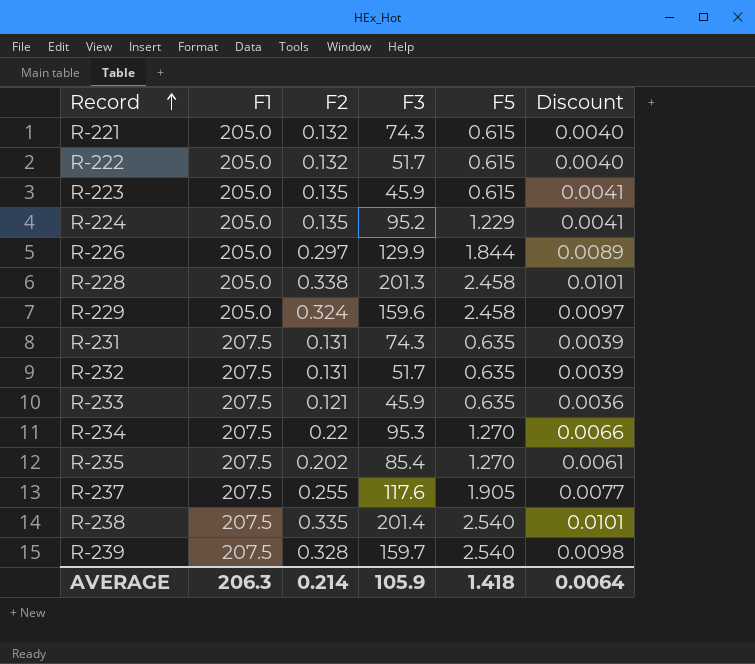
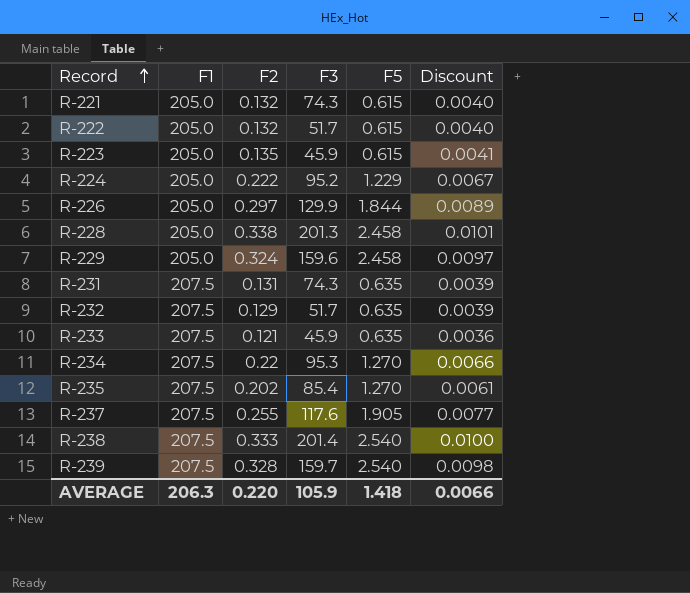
R-224 | F2: 0.135 -> 0.222
R-224 | Discount: 0.0041 -> 0.0067
R-232 | F2: 0.131 -> 0.129
R-238 | F2: 0.335 -> 0.333
R-238 | Discount: 0.0101 -> 0.0100
AVERAGE | F2: 0.214 -> 0.220
AVERAGE | Discount: 0.0064 -> 0.0066

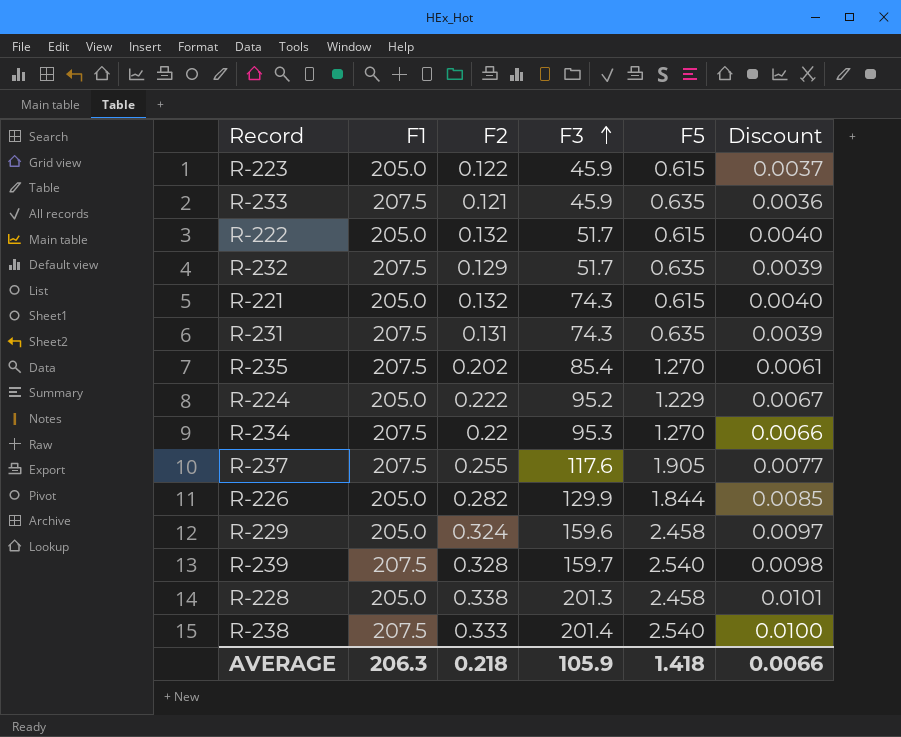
row order: Record ascending -> F3 ascending
R-223 | F2: 0.135 -> 0.122
R-223 | Discount: 0.0041 -> 0.0037
R-226 | F2: 0.297 -> 0.282
R-226 | Discount: 0.0089 -> 0.0085
AVERAGE | F2: 0.220 -> 0.218

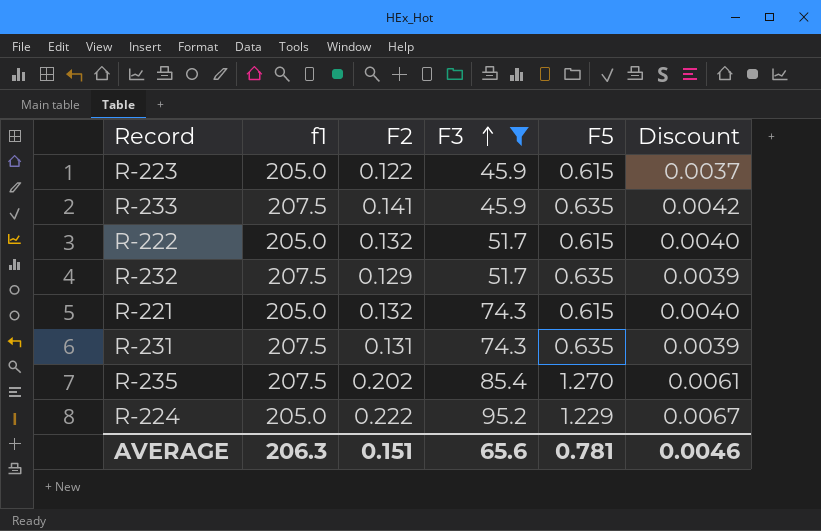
filter: none -> F3 <= 95.2
column name: F1 -> f1
R-233 | F2: 0.121 -> 0.141
R-233 | Discount: 0.0036 -> 0.0042
AVERAGE | F2: 0.218 -> 0.151
AVERAGE | F3: 105.9 -> 65.6
AVERAGE | F5: 1.418 -> 0.781
AVERAGE | Discount: 0.0066 -> 0.0046

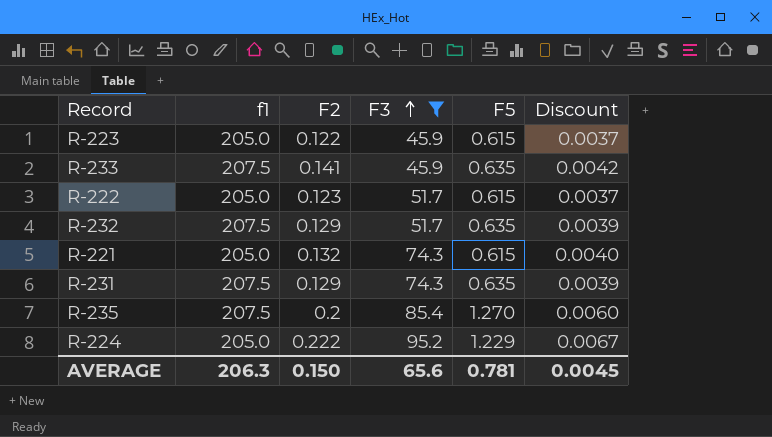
R-222 | F2: 0.132 -> 0.123
R-222 | Discount: 0.0040 -> 0.0037
R-231 | F2: 0.131 -> 0.129
R-235 | F2: 0.202 -> 0.2
R-235 | Discount: 0.0061 -> 0.0060
AVERAGE | F2: 0.151 -> 0.150
AVERAGE | Discount: 0.0046 -> 0.0045

